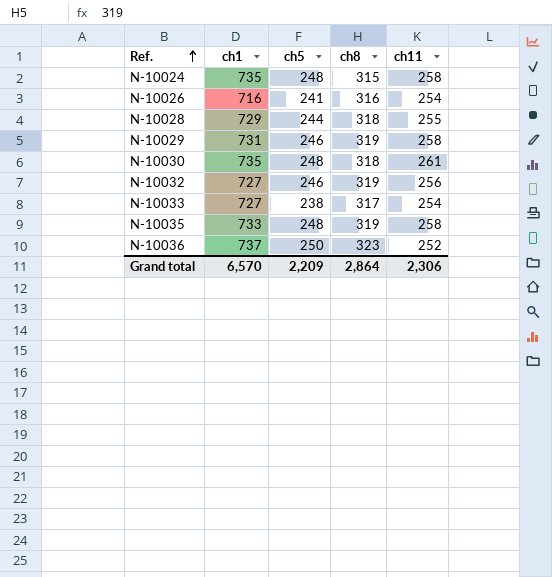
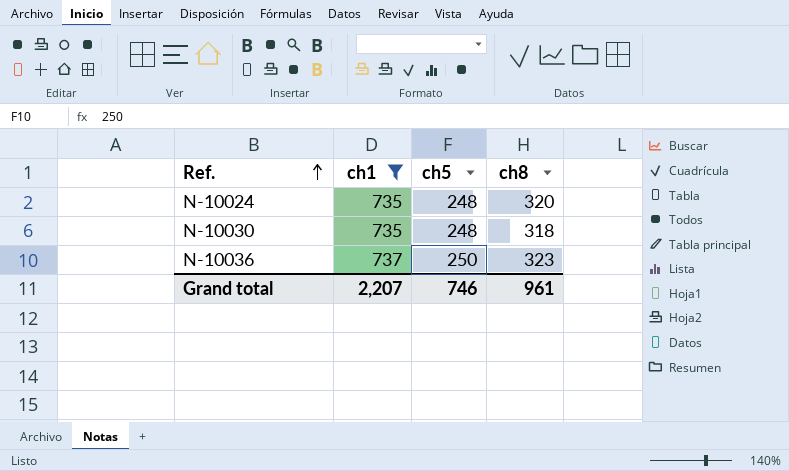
filter: none -> ch1 >= 735
column ch11 | position: 5 -> none
N-10024 | ch8: 315 -> 320
Grand total | ch1: 6,570 -> 2,207
Grand total | ch5: 2,209 -> 746
Grand total | ch8: 2,864 -> 961

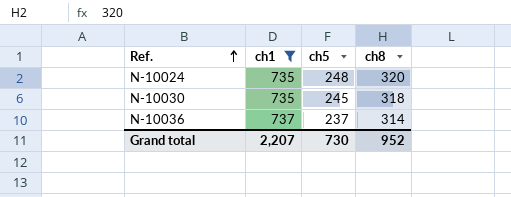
N-10030 | ch5: 248 -> 245
N-10036 | ch5: 250 -> 237
N-10036 | ch8: 323 -> 314
Grand total | ch5: 746 -> 730
Grand total | ch8: 961 -> 952

